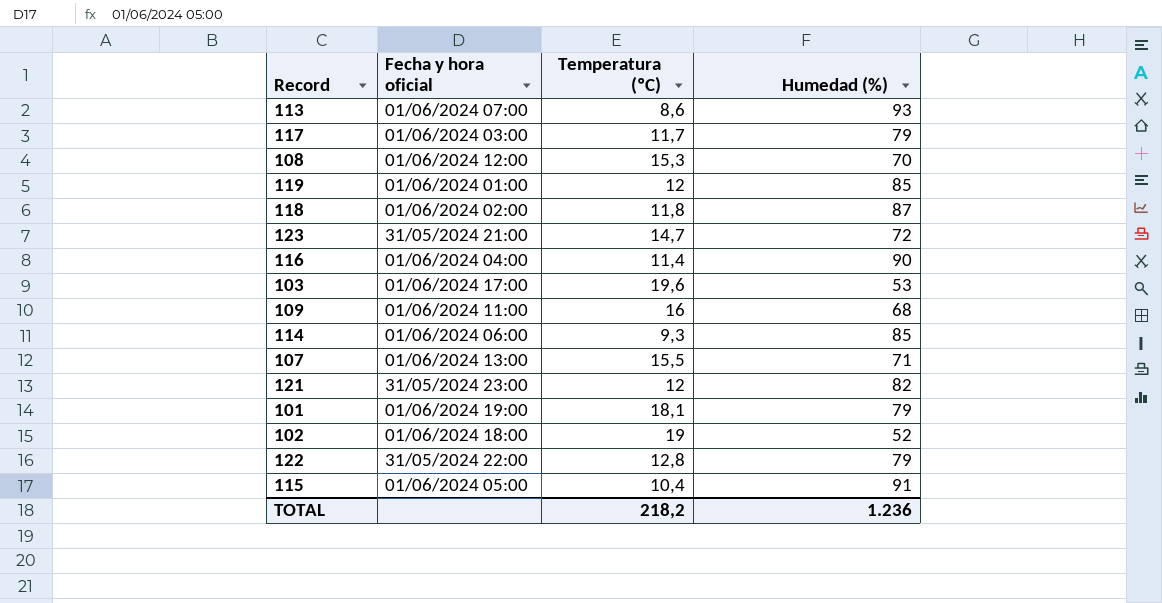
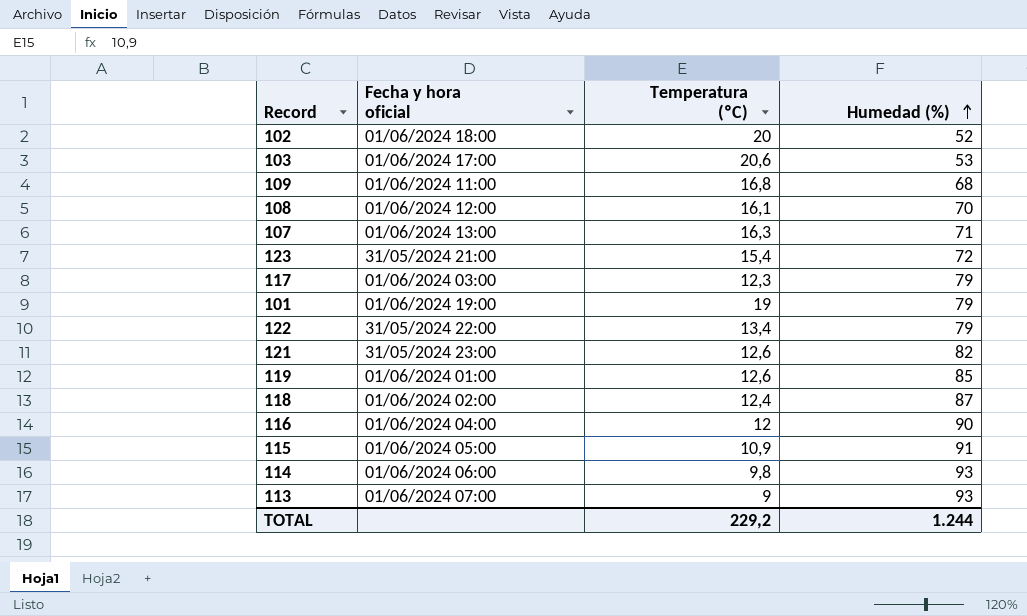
row order: none -> Humedad (%) ascending
102 | Temperatura (ºC): 19 -> 20
103 | Temperatura (ºC): 19,6 -> 20,6
109 | Temperatura (ºC): 16 -> 16,8
108 | Temperatura (ºC): 15,3 -> 16,1
107 | Temperatura (ºC): 15,5 -> 16,3
123 | Temperatura (ºC): 14,7 -> 15,4
117 | Temperatura (ºC): 11,7 -> 12,3
101 | Temperatura (ºC): 18,1 -> 19
122 | Temperatura (ºC): 12,8 -> 13,4
121 | Temperatura (ºC): 12 -> 12,6
119 | Temperatura (ºC): 12 -> 12,6
118 | Temperatura (ºC): 11,8 -> 12,4
116 | Temperatura (ºC): 11,4 -> 12
115 | Temperatura (ºC): 10,4 -> 10,9
114 | Temperatura (ºC): 9,3 -> 9,8
114 | Humedad (%): 85 -> 93
113 | Temperatura (ºC): 8,6 -> 9
TOTAL | Temperatura (ºC): 218,2 -> 229,2
TOTAL | Humedad (%): 1.236 -> 1.244

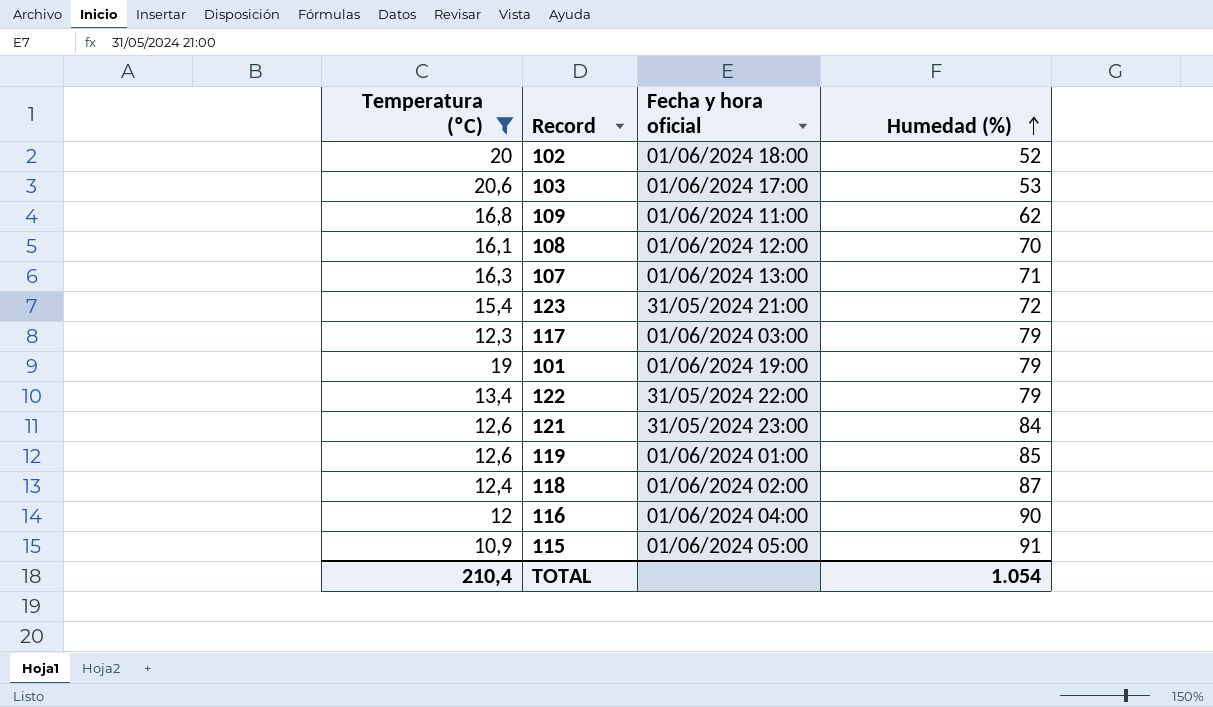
filter: none -> Temperatura (ºC) >= 10,9
column Temperatura (ºC) | position: 3 -> 1
109 | Humedad (%): 68 -> 62
121 | Humedad (%): 82 -> 84
TOTAL | Temperatura (ºC): 229,2 -> 210,4
TOTAL | Humedad (%): 1.244 -> 1.054

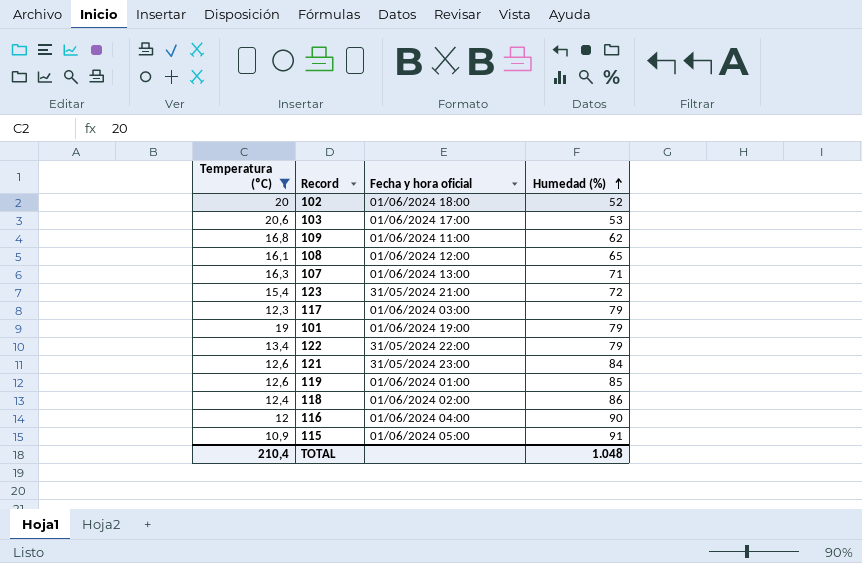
108 | Humedad (%): 70 -> 65
118 | Humedad (%): 87 -> 86
TOTAL | Humedad (%): 1.054 -> 1.048

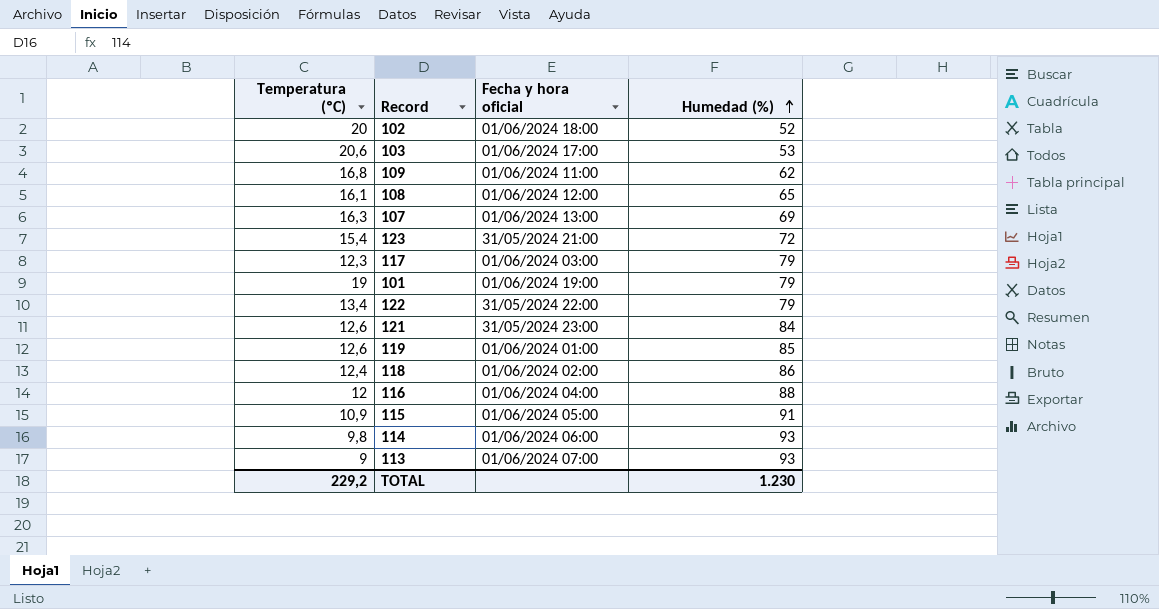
filter: Temperatura (ºC) >= 10,9 -> none
107 | Humedad (%): 71 -> 69
116 | Humedad (%): 90 -> 88
TOTAL | Temperatura (ºC): 210,4 -> 229,2
TOTAL | Humedad (%): 1.048 -> 1.230

